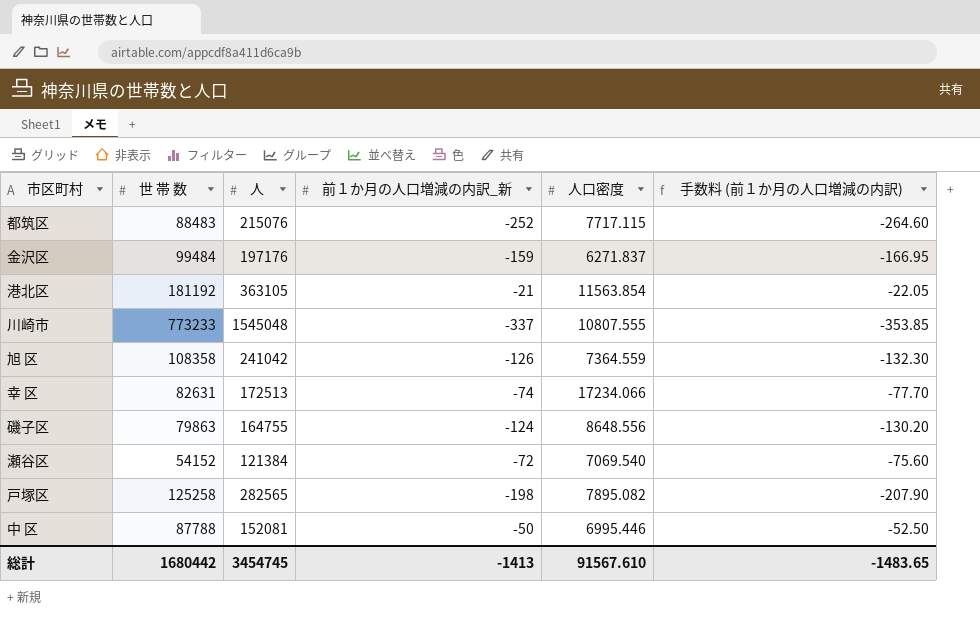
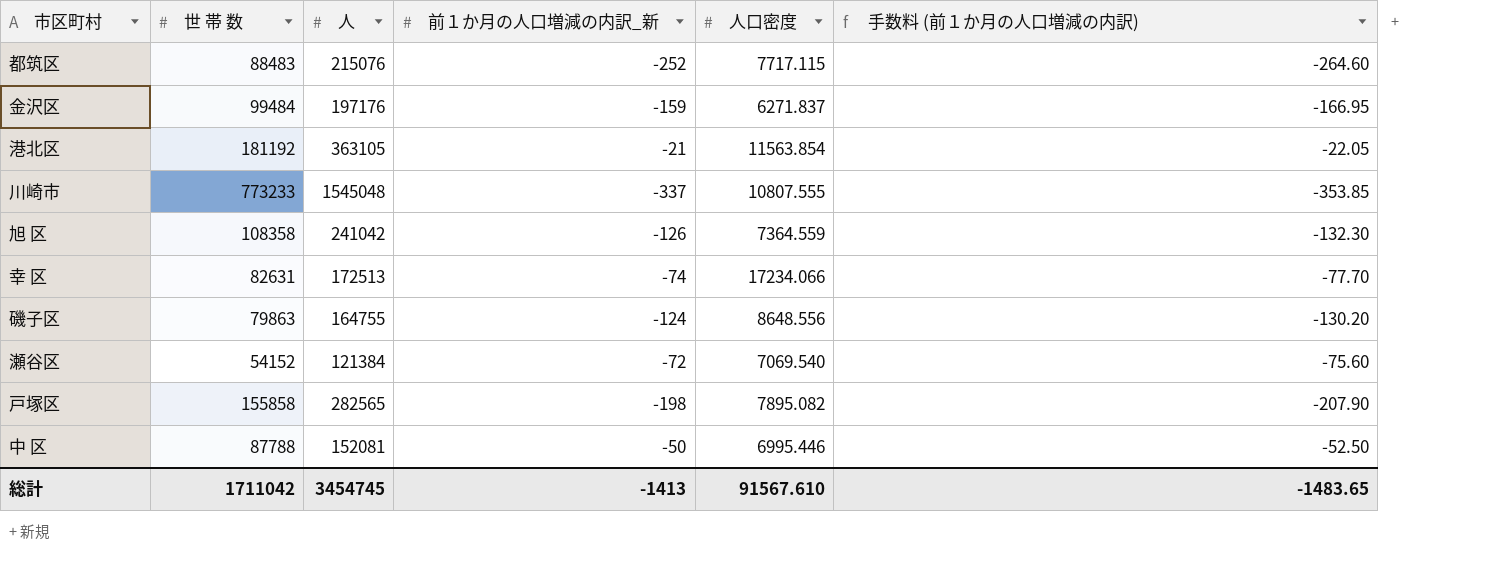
戸塚区 | 世 帯 数: 125258 -> 155858
総計 | 世 帯 数: 1680442 -> 1711042

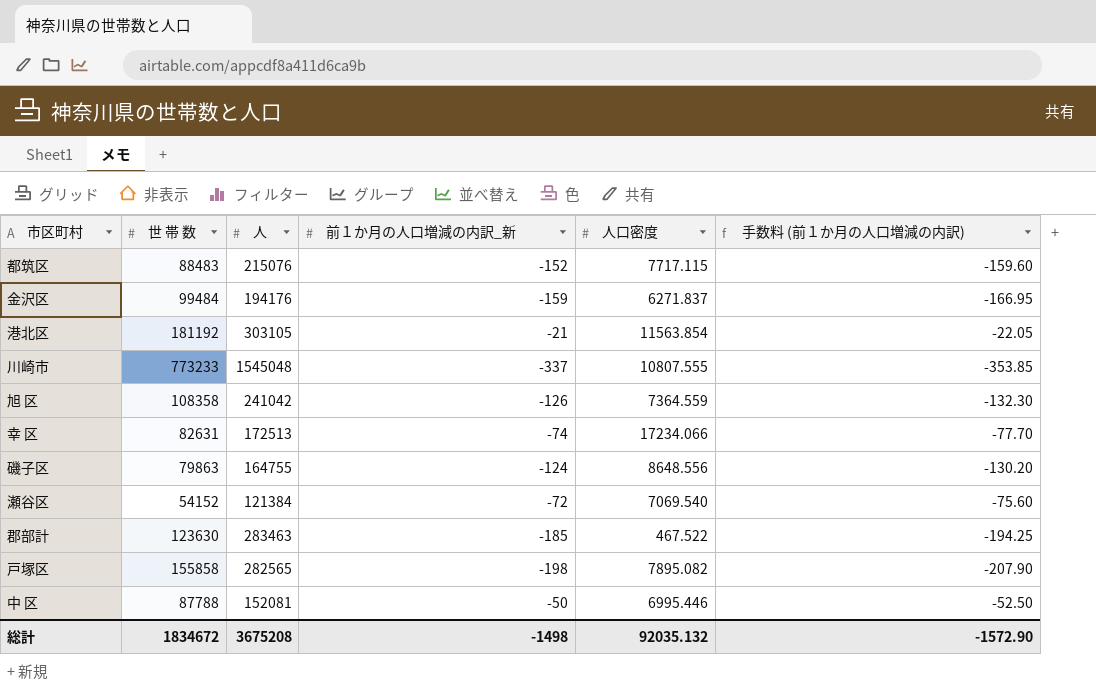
都筑区 | 前１か月の人口増減の内訳_新: -252 -> -152
都筑区 | 手数料 (前１か月の人口増減の内訳): -264.60 -> -159.60
金沢区 | 人: 197176 -> 194176
港北区 | 人: 363105 -> 303105
row 郡部計: none -> 123630 | 283463 | -185 | 467.522 | -194.25
総計 | 世 帯 数: 1711042 -> 1834672
総計 | 人: 3454745 -> 3675208
総計 | 前１か月の人口増減の内訳_新: -1413 -> -1498
総計 | 人口密度: 91567.610 -> 92035.132
総計 | 手数料 (前１か月の人口増減の内訳): -1483.65 -> -1572.90

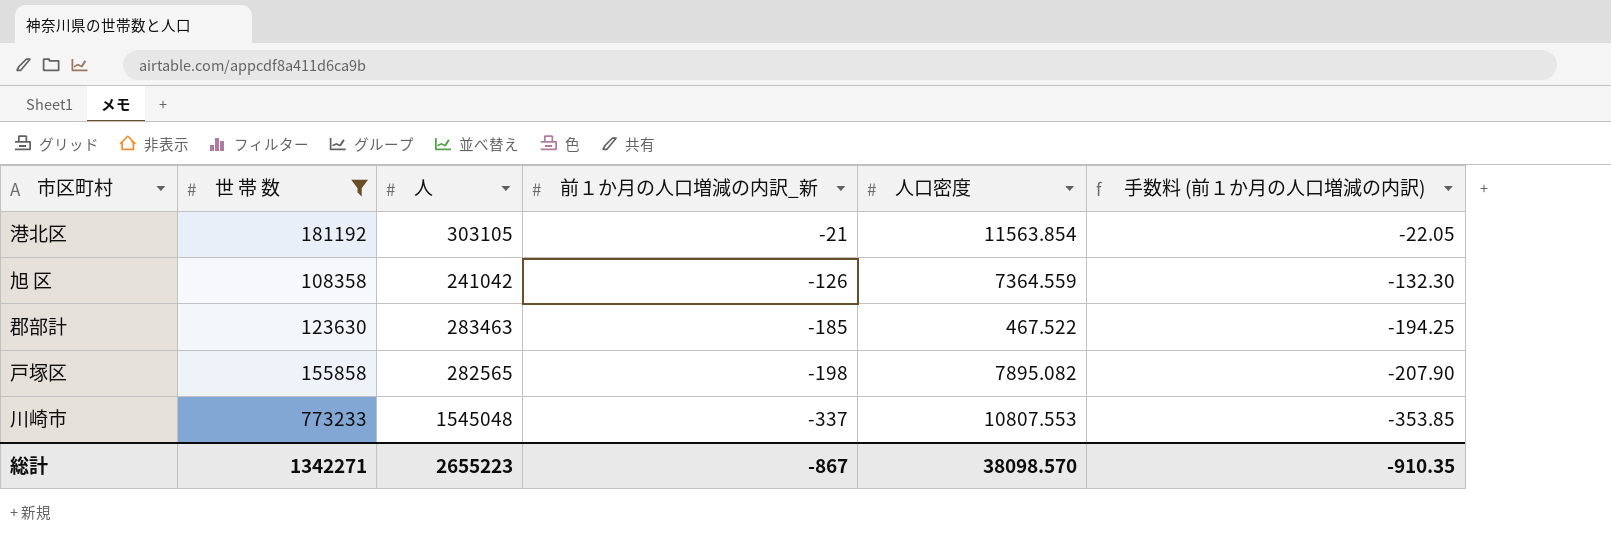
filter: none -> 世 帯 数 >= 108358
row order: none -> 前１か月の人口増減の内訳_新 descending
川崎市 | 人口密度: 10807.555 -> 10807.553
総計 | 世 帯 数: 1834672 -> 1342271
総計 | 人: 3675208 -> 2655223
総計 | 前１か月の人口増減の内訳_新: -1498 -> -867
総計 | 人口密度: 92035.132 -> 38098.570
総計 | 手数料 (前１か月の人口増減の内訳): -1572.90 -> -910.35

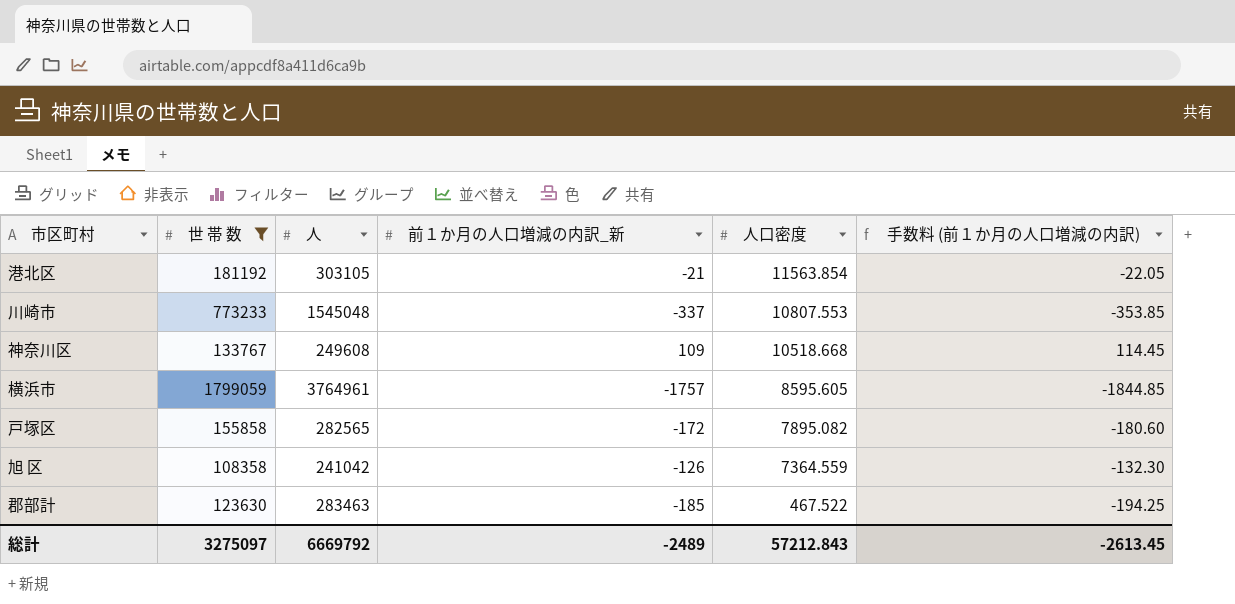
row order: 前１か月の人口増減の内訳_新 descending -> 人口密度 descending
row 神奈川区: none -> 133767 | 249608 | 109 | 10518.668 | 114.45
row 横浜市: none -> 1799059 | 3764961 | -1757 | 8595.605 | -1844.85
戸塚区 | 前１か月の人口増減の内訳_新: -198 -> -172
戸塚区 | 手数料 (前１か月の人口増減の内訳): -207.90 -> -180.60
総計 | 世 帯 数: 1342271 -> 3275097
総計 | 人: 2655223 -> 6669792
総計 | 前１か月の人口増減の内訳_新: -867 -> -2489
総計 | 人口密度: 38098.570 -> 57212.843
総計 | 手数料 (前１か月の人口増減の内訳): -910.35 -> -2613.45

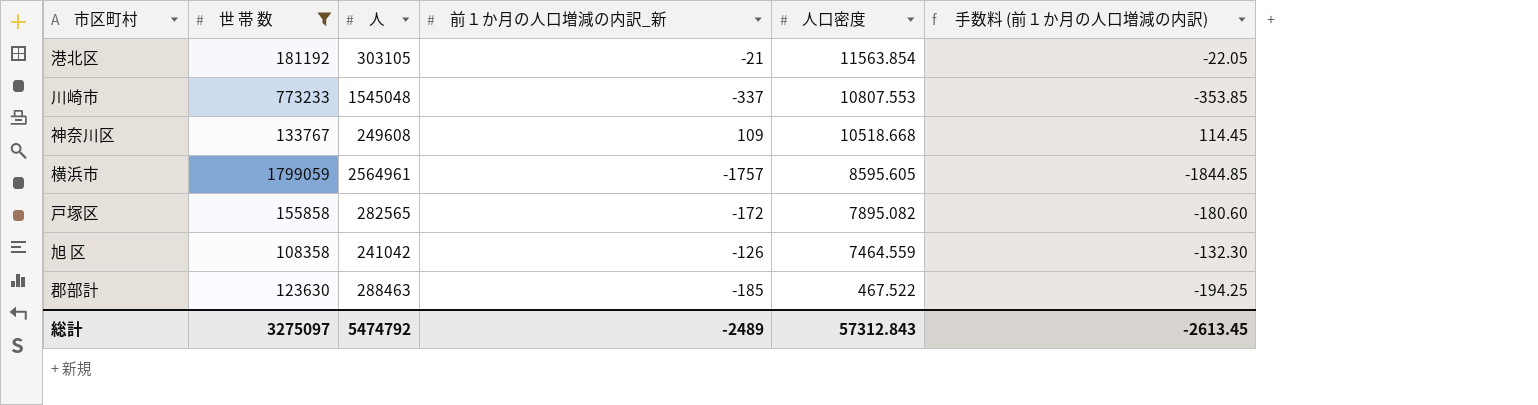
横浜市 | 人: 3764961 -> 2564961
旭 区 | 人口密度: 7364.559 -> 7464.559
郡部計 | 人: 283463 -> 288463
総計 | 人: 6669792 -> 5474792
総計 | 人口密度: 57212.843 -> 57312.843

